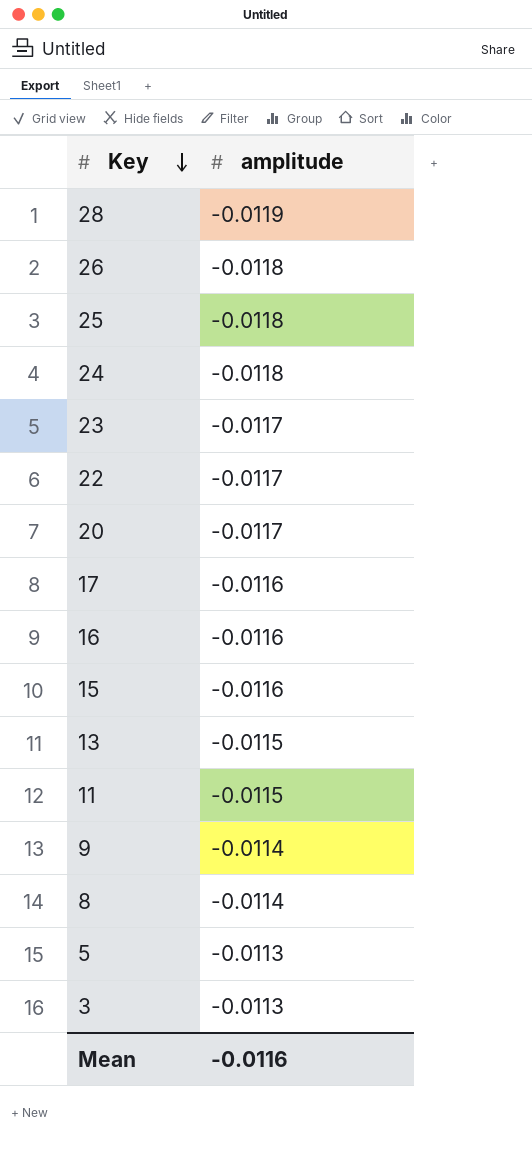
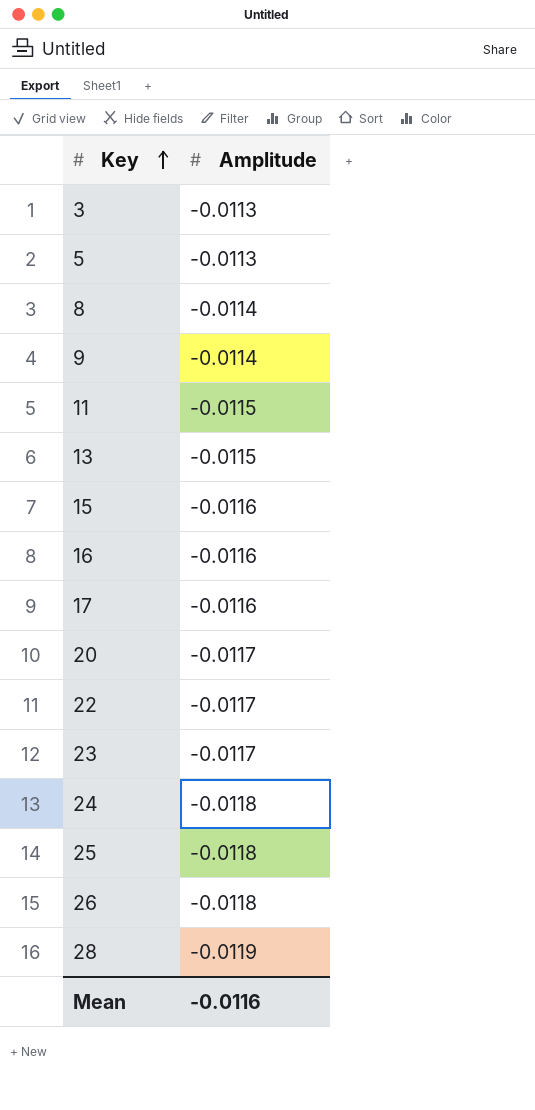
row order: Key descending -> Key ascending
column name: amplitude -> Amplitude

